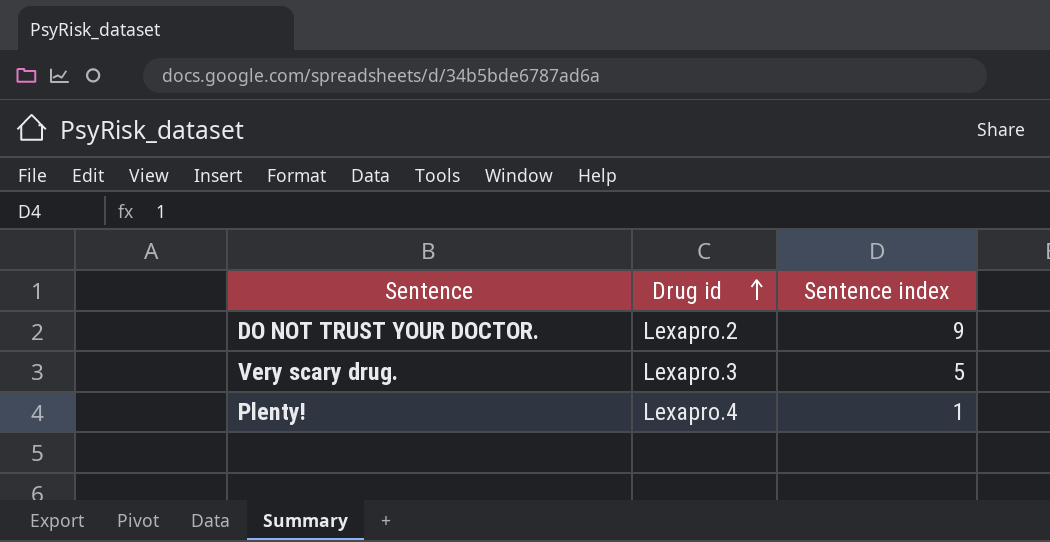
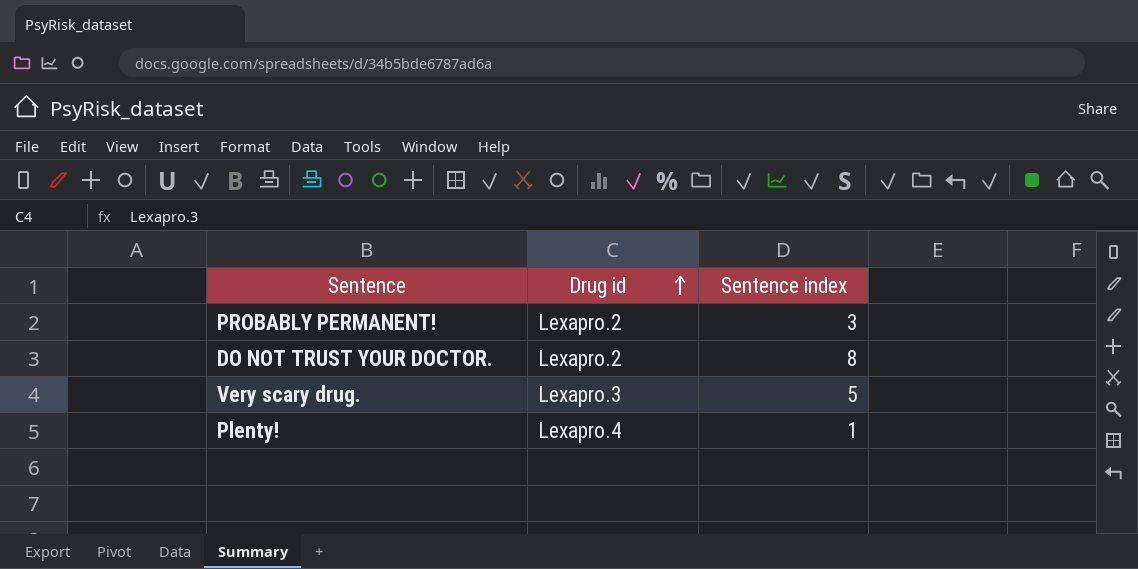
row PROBABLY PERMANENT!: none -> Lexapro.2 | 3
DO NOT TRUST YOUR DOCTOR. | Sentence index: 9 -> 8

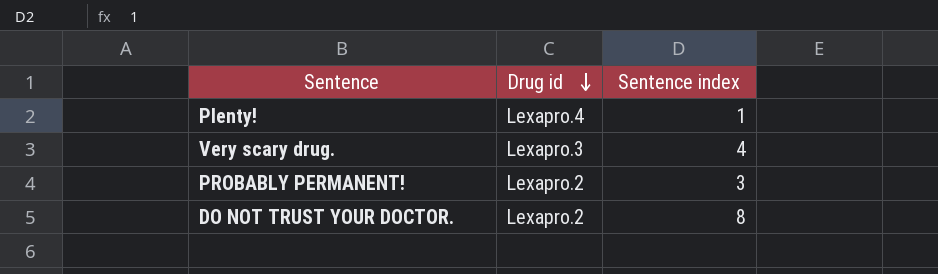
row order: Drug id ascending -> Drug id descending
Very scary drug. | Sentence index: 5 -> 4

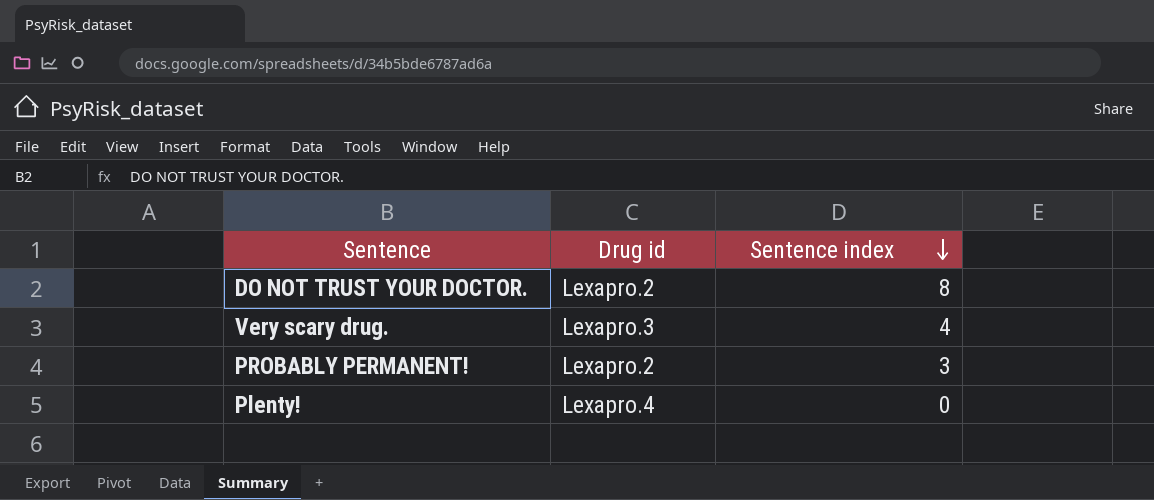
row order: Drug id descending -> Sentence index descending
Plenty! | Sentence index: 1 -> 0

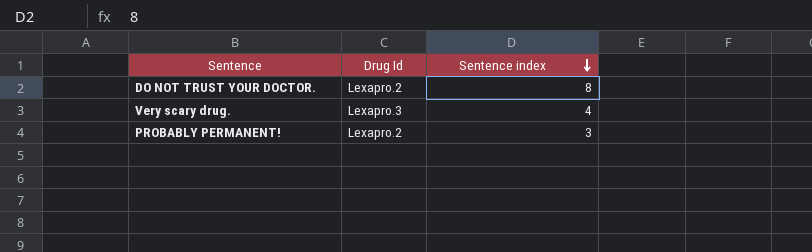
column name: Drug id -> Drug Id
row Plenty!: Lexapro.4 | 0 -> none

